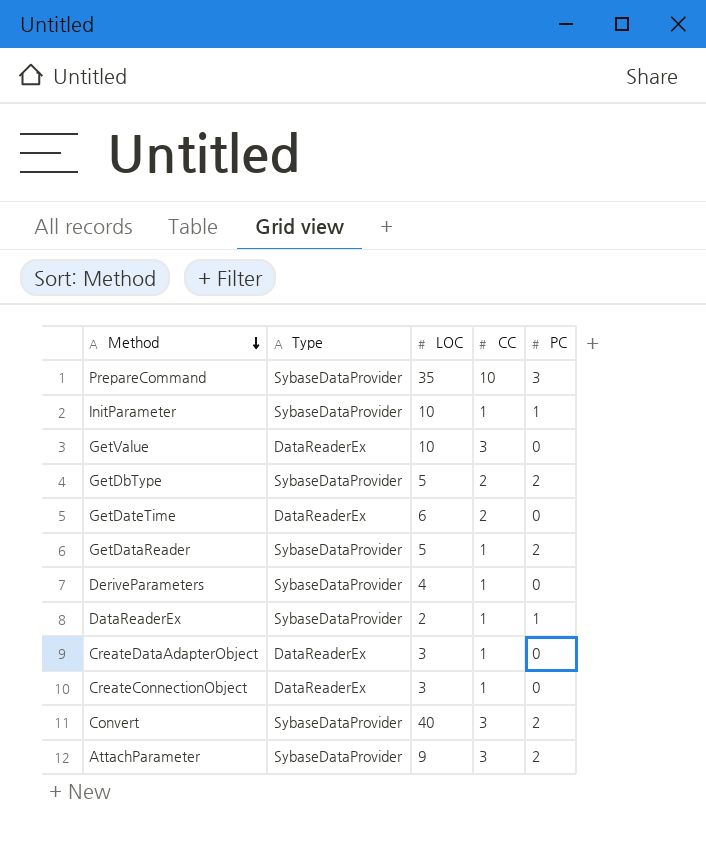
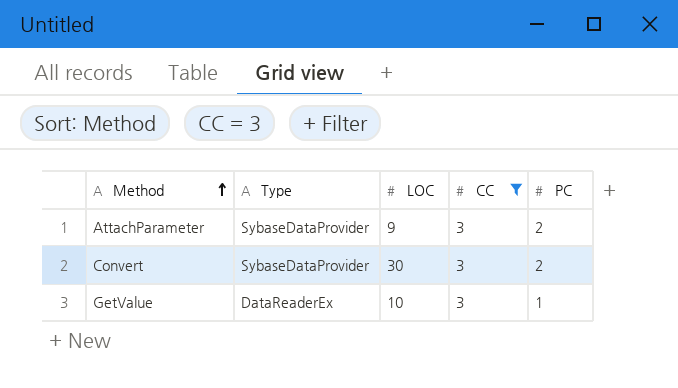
filter: none -> CC = 3
row order: Method descending -> Method ascending
Convert | LOC: 40 -> 30
GetValue | PC: 0 -> 1

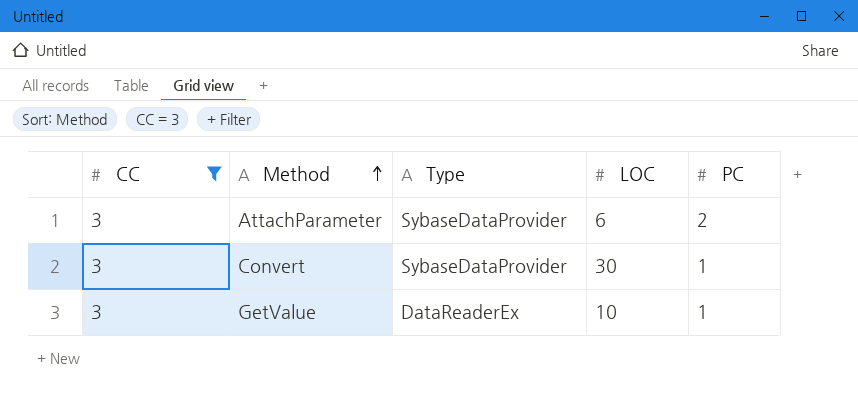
column CC | position: 4 -> 1
AttachParameter | LOC: 9 -> 6
Convert | PC: 2 -> 1

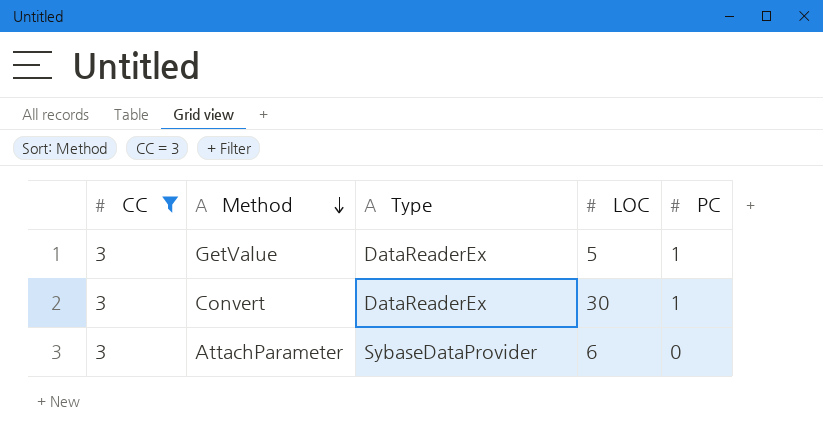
row order: Method ascending -> Method descending
GetValue | LOC: 10 -> 5
Convert | Type: SybaseDataProvider -> DataReaderEx
AttachParameter | PC: 2 -> 0

